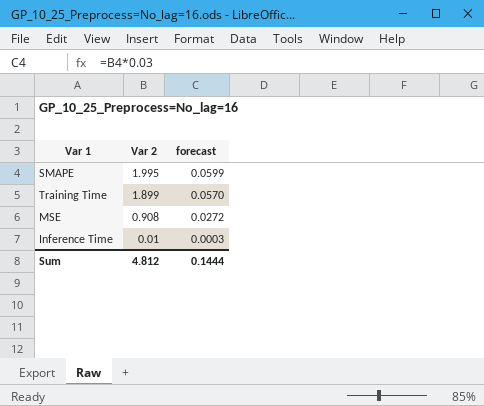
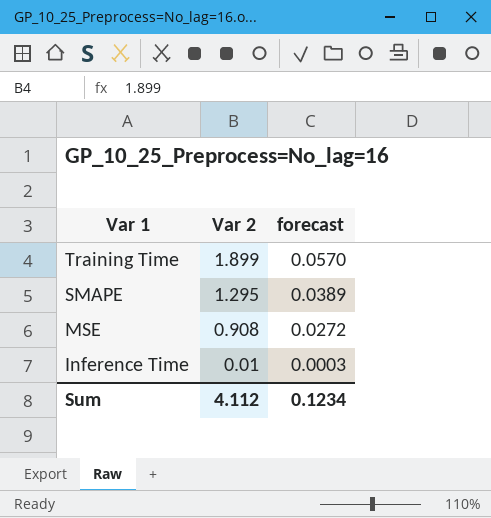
row order: Var 2 descending -> Var 1 descending
SMAPE | Var 2: 1.995 -> 1.295
SMAPE | forecast: 0.0599 -> 0.0389
Sum | Var 2: 4.812 -> 4.112
Sum | forecast: 0.1444 -> 0.1234

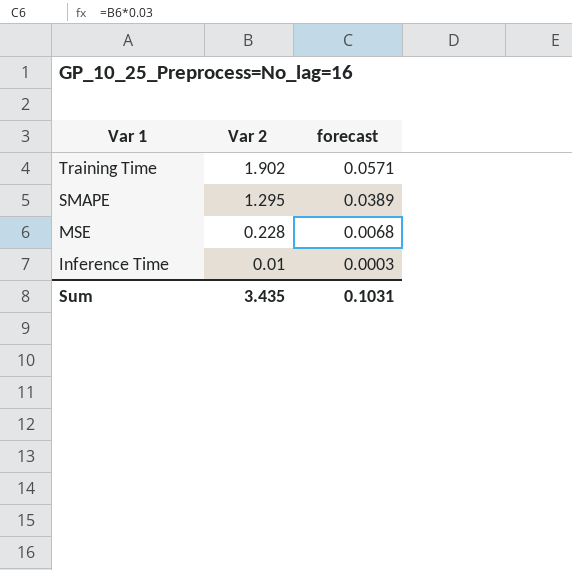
Training Time | Var 2: 1.899 -> 1.902
Training Time | forecast: 0.0570 -> 0.0571
MSE | Var 2: 0.908 -> 0.228
MSE | forecast: 0.0272 -> 0.0068
Sum | Var 2: 4.112 -> 3.435
Sum | forecast: 0.1234 -> 0.1031

